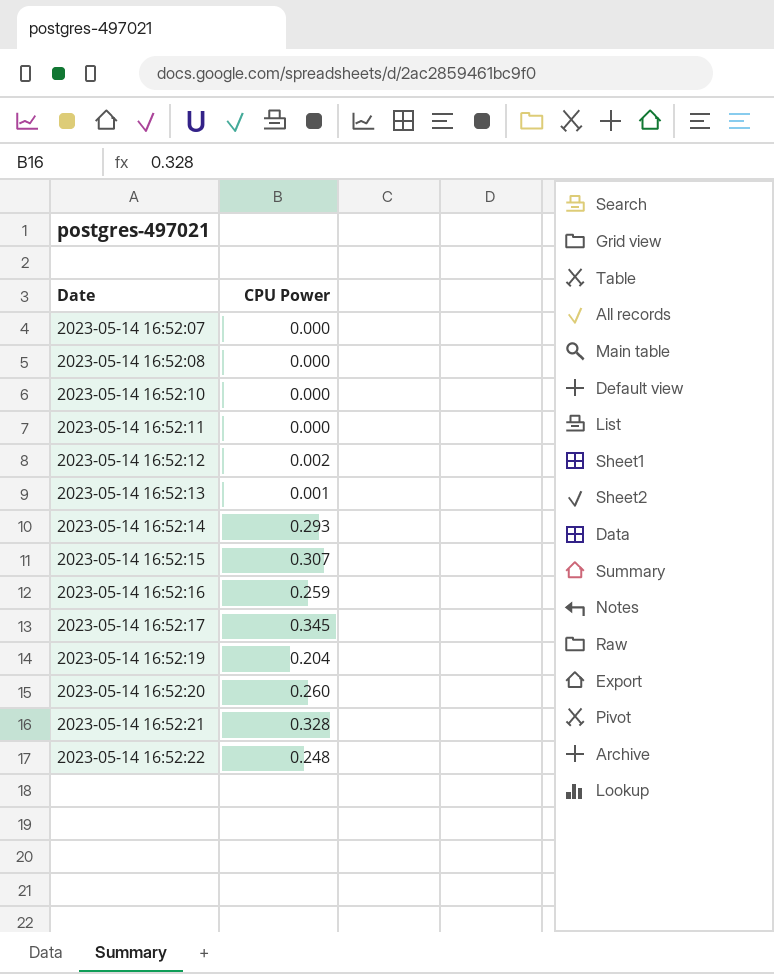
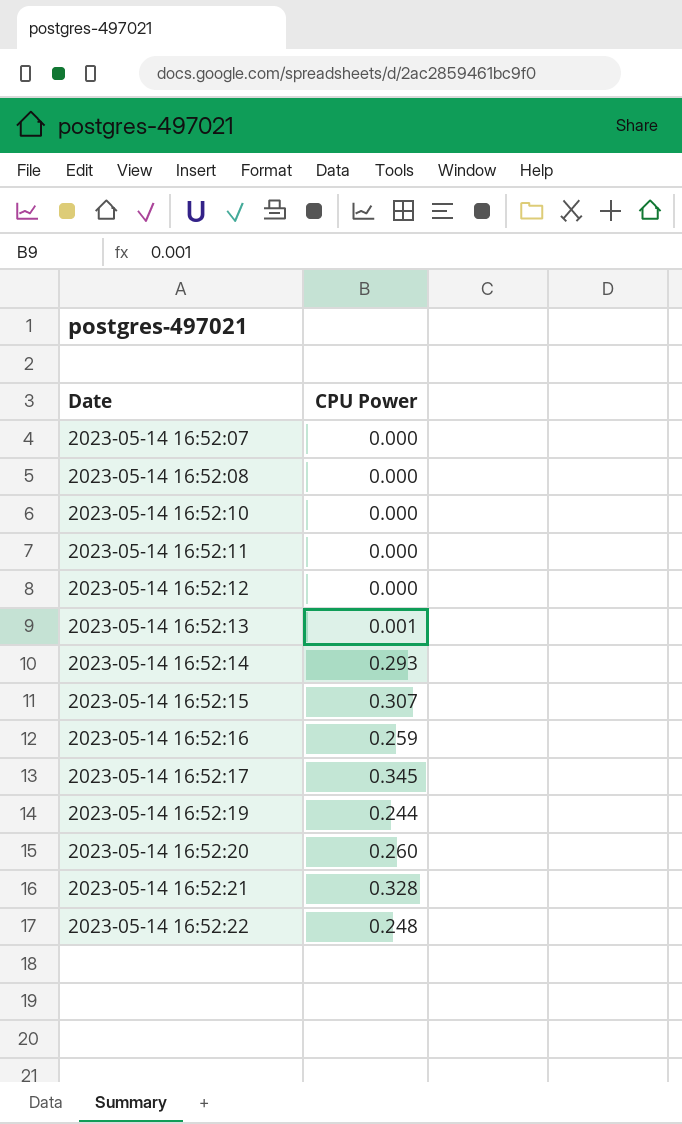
2023-05-14 16:52:12 | CPU Power: 0.002 -> 0.000
2023-05-14 16:52:19 | CPU Power: 0.204 -> 0.244

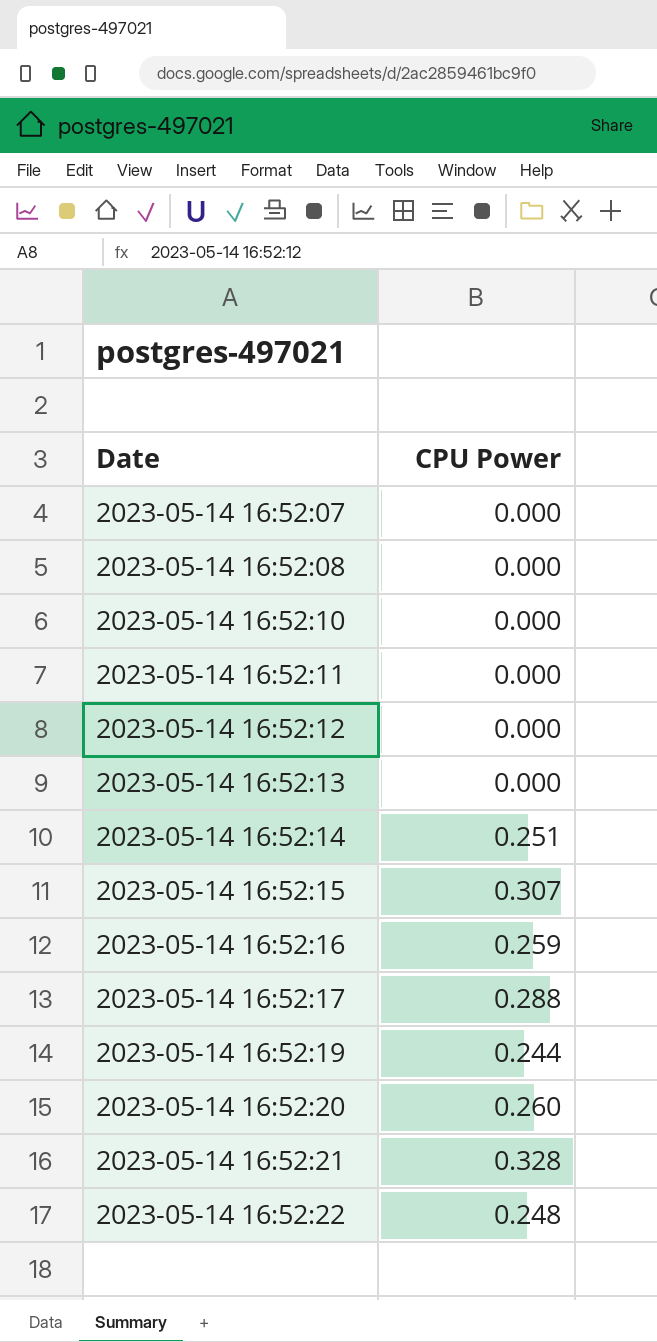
2023-05-14 16:52:13 | CPU Power: 0.001 -> 0.000
2023-05-14 16:52:14 | CPU Power: 0.293 -> 0.251
2023-05-14 16:52:17 | CPU Power: 0.345 -> 0.288

